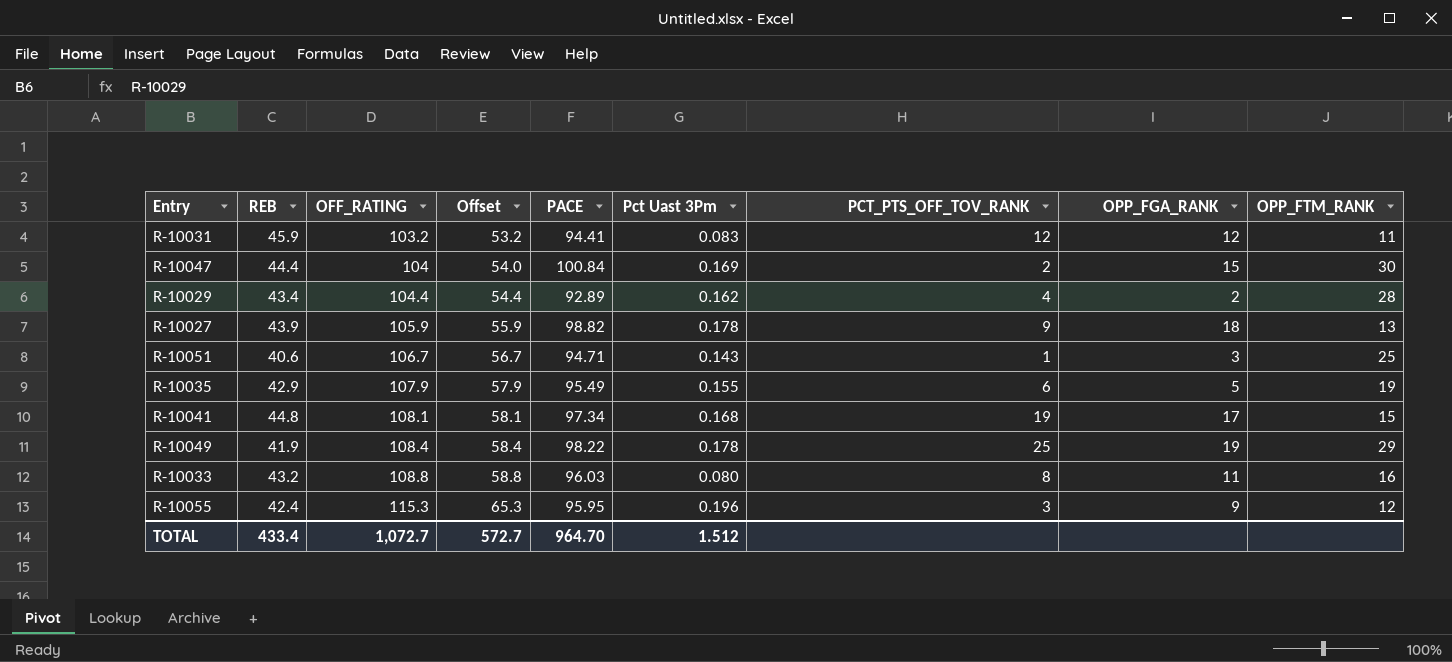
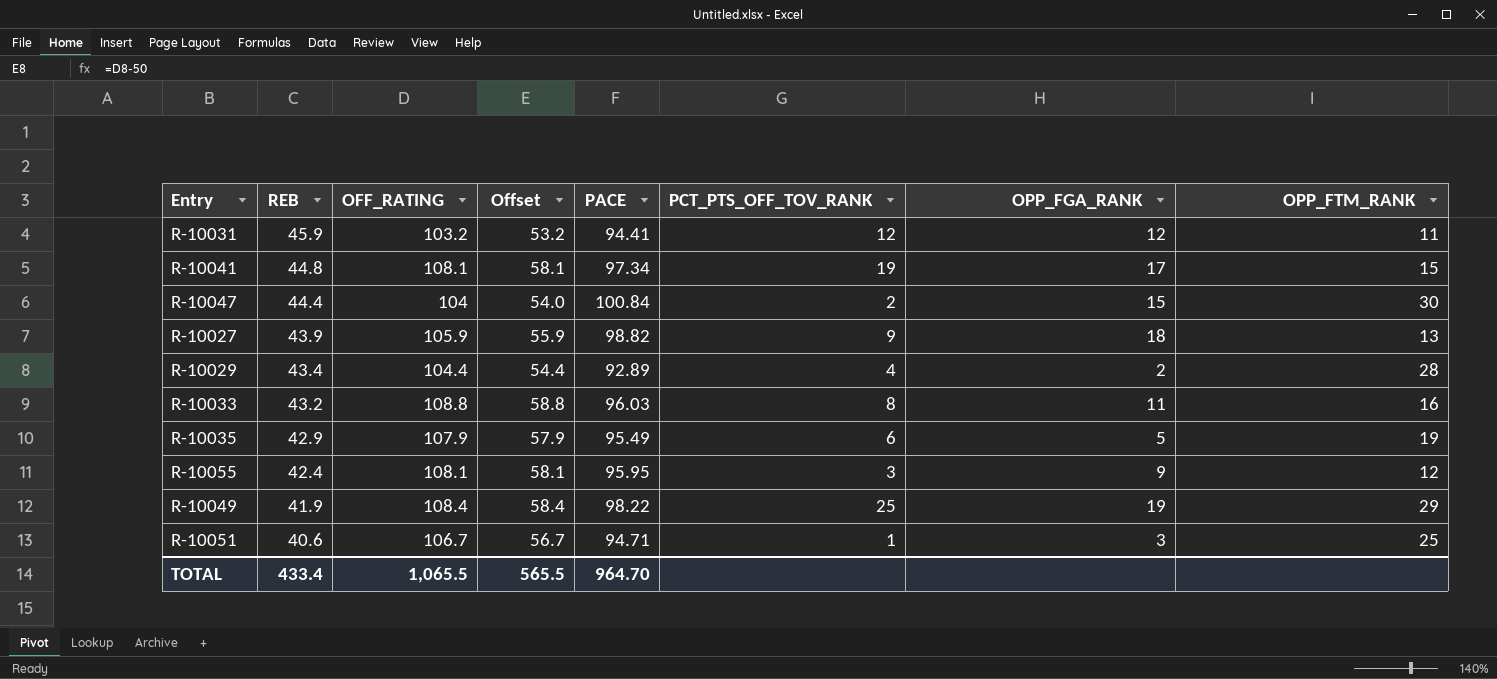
row order: OFF_RATING ascending -> REB descending
column Pct Uast 3Pm | position: 6 -> none
R-10055 | OFF_RATING: 115.3 -> 108.1
R-10055 | Offset: 65.3 -> 58.1
TOTAL | OFF_RATING: 1,072.7 -> 1,065.5
TOTAL | Offset: 572.7 -> 565.5

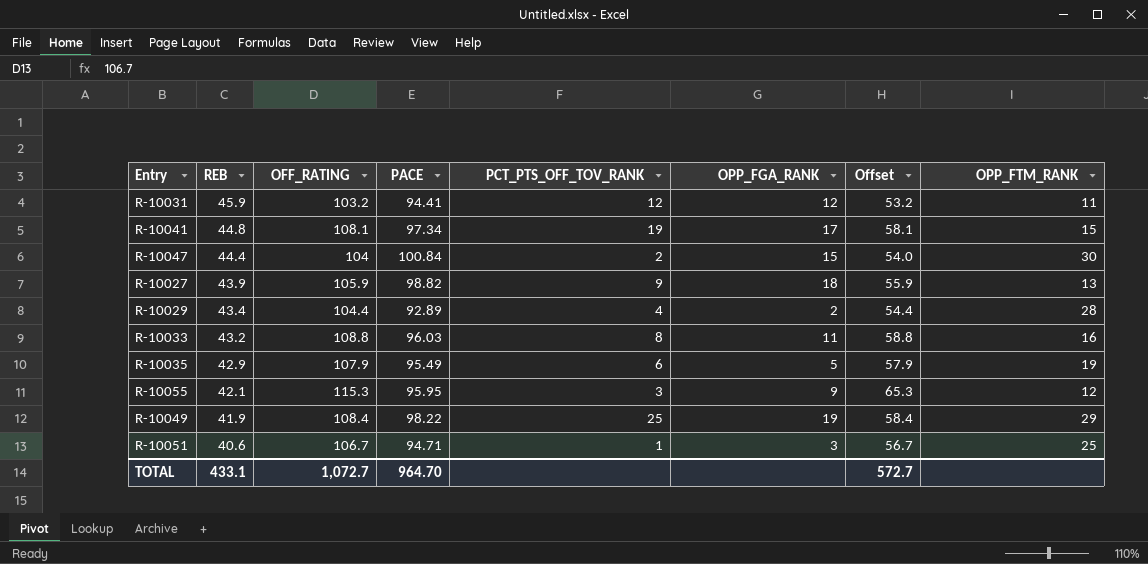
column Offset | position: 4 -> 7
R-10055 | REB: 42.4 -> 42.1
R-10055 | OFF_RATING: 108.1 -> 115.3
R-10055 | Offset: 58.1 -> 65.3
TOTAL | REB: 433.4 -> 433.1
TOTAL | OFF_RATING: 1,065.5 -> 1,072.7
TOTAL | Offset: 565.5 -> 572.7

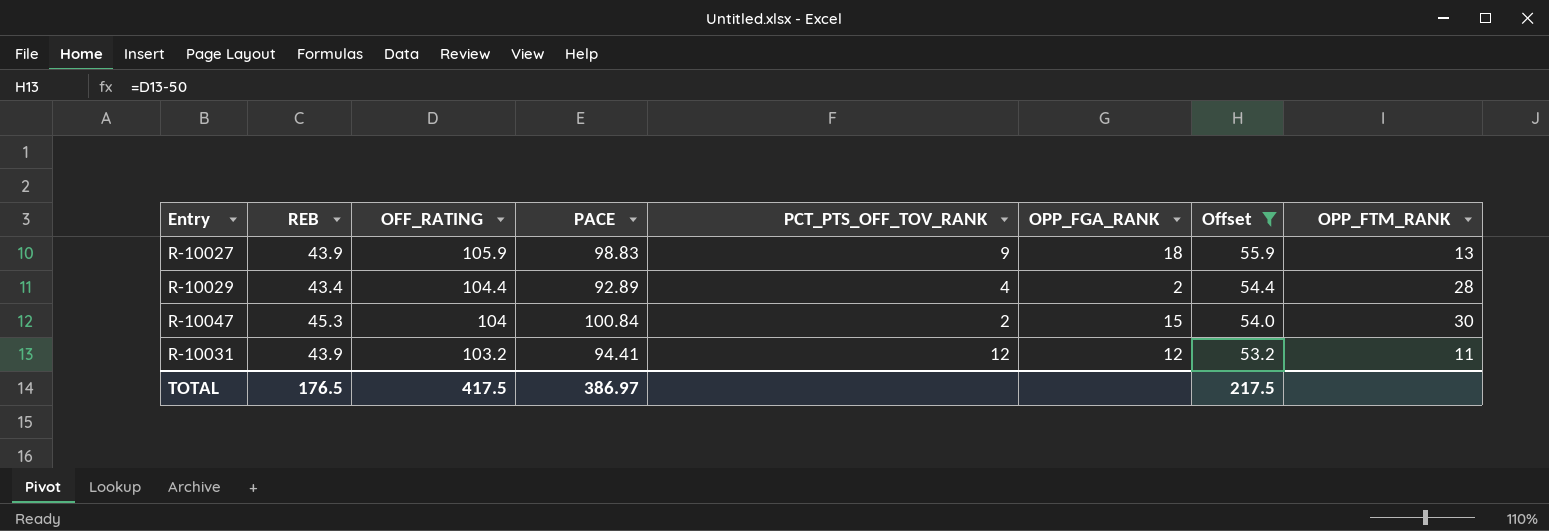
filter: none -> Offset <= 55.9
row order: REB descending -> OFF_RATING descending
R-10027 | PACE: 98.82 -> 98.83
R-10047 | REB: 44.4 -> 45.3
R-10031 | REB: 45.9 -> 43.9
TOTAL | REB: 433.1 -> 176.5
TOTAL | OFF_RATING: 1,072.7 -> 417.5
TOTAL | PACE: 964.70 -> 386.97
TOTAL | Offset: 572.7 -> 217.5

